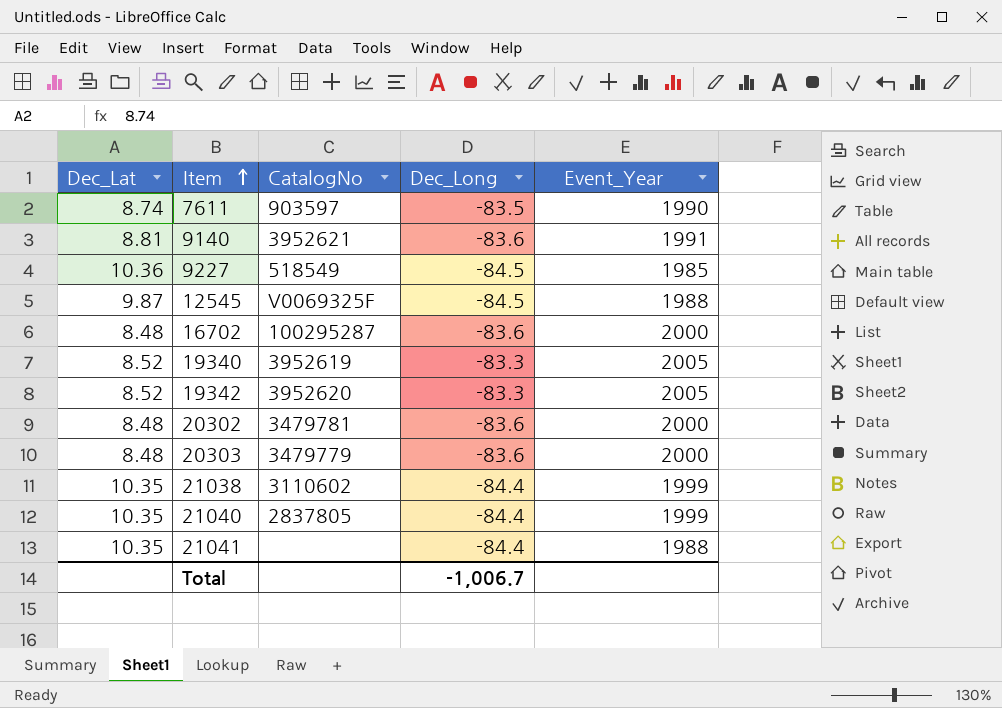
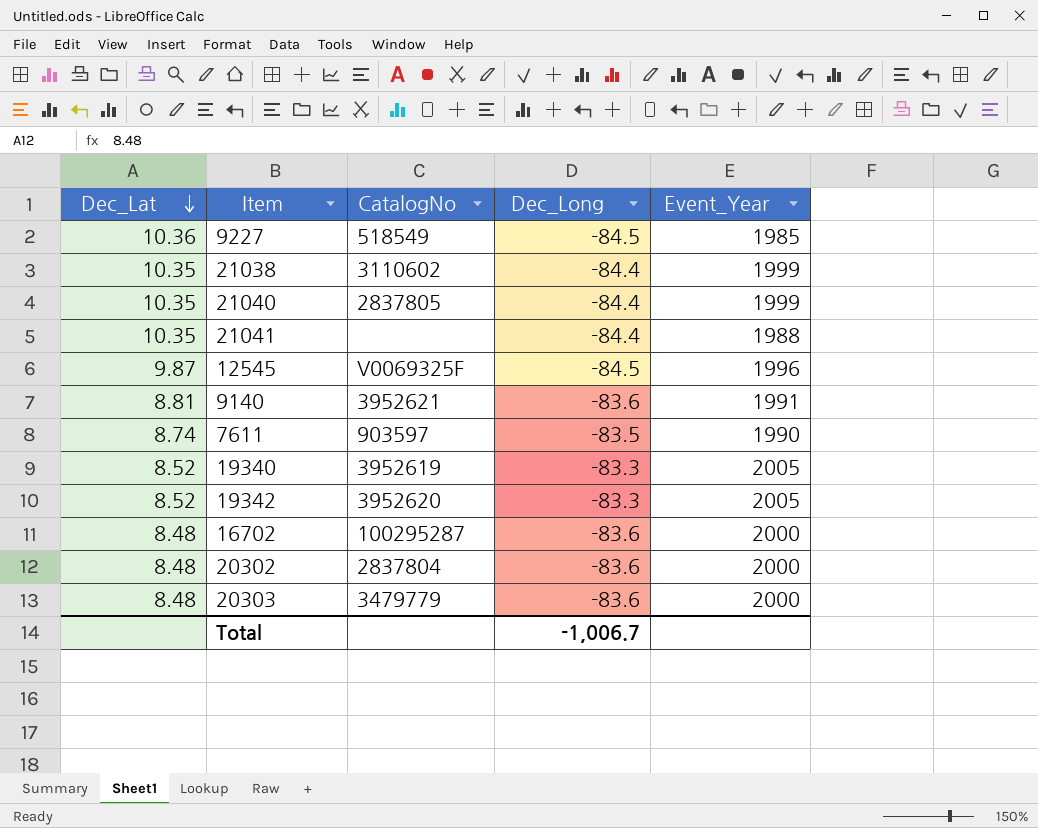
row order: Item ascending -> Dec_Lat descending
12545 | Event_Year: 1988 -> 1996
20302 | CatalogNo: 3479781 -> 2837804

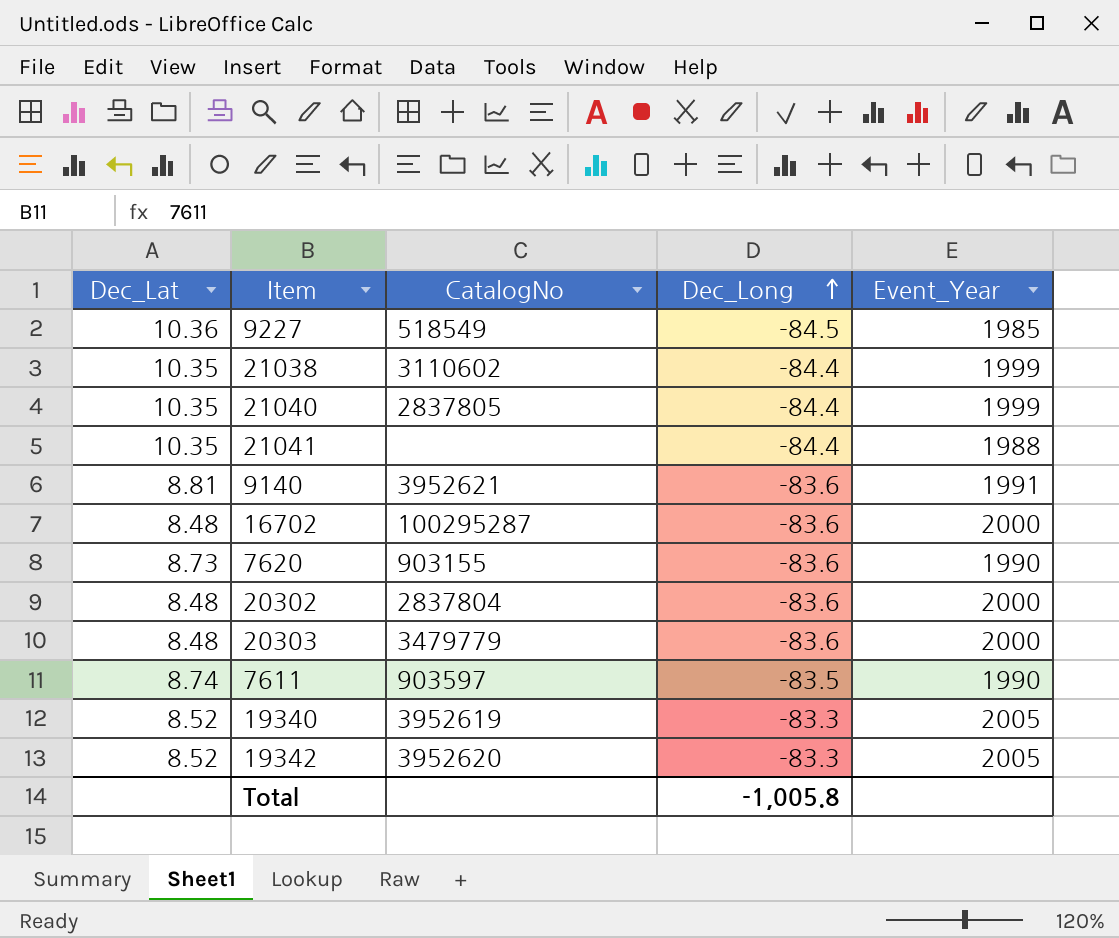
row order: Dec_Lat descending -> Dec_Long ascending
row 12545: 9.87 | V0069325F | -84.5 | 1996 -> none
row 7620: none -> 8.73 | 903155 | -83.6 | 1990
Total | Dec_Long: -1,006.7 -> -1,005.8

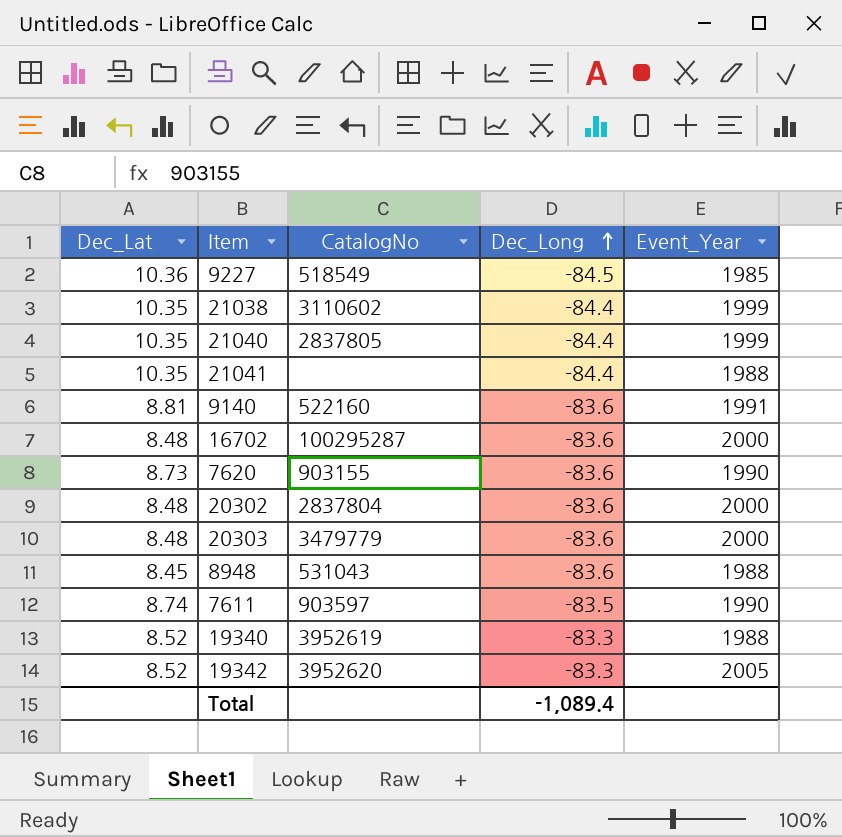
9140 | CatalogNo: 3952621 -> 522160
row 8948: none -> 8.45 | 531043 | -83.6 | 1988
19340 | Event_Year: 2005 -> 1988
Total | Dec_Long: -1,005.8 -> -1,089.4

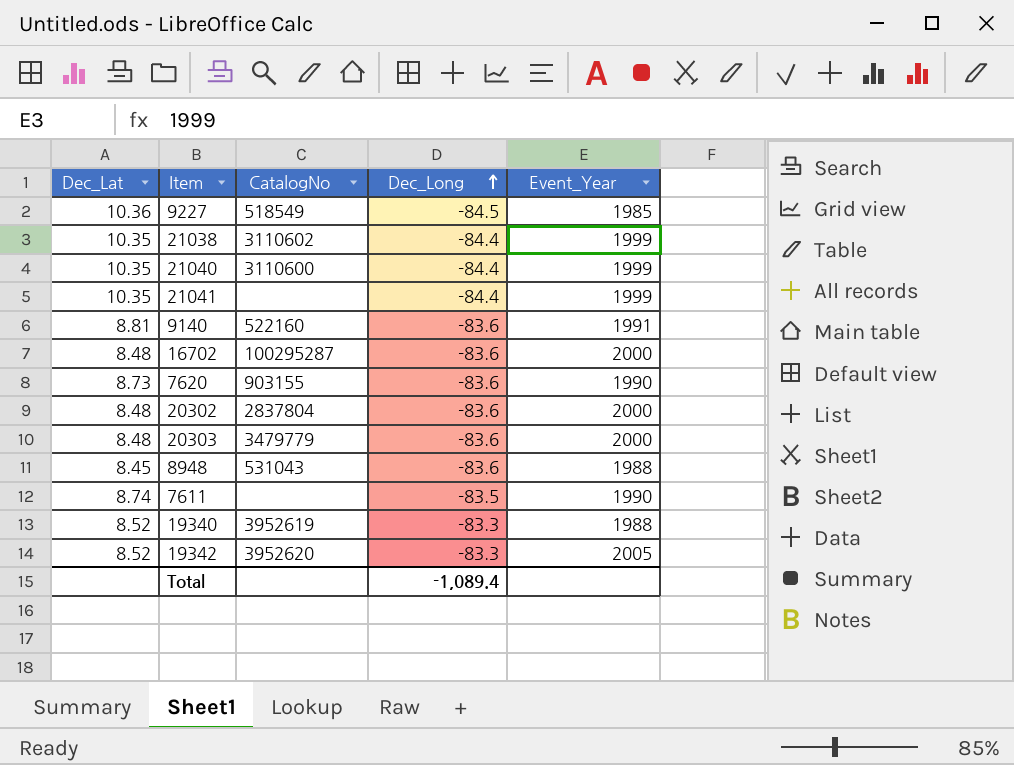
21040 | CatalogNo: 2837805 -> 3110600
21041 | Event_Year: 1988 -> 1999
7611 | CatalogNo: 903597 -> none

